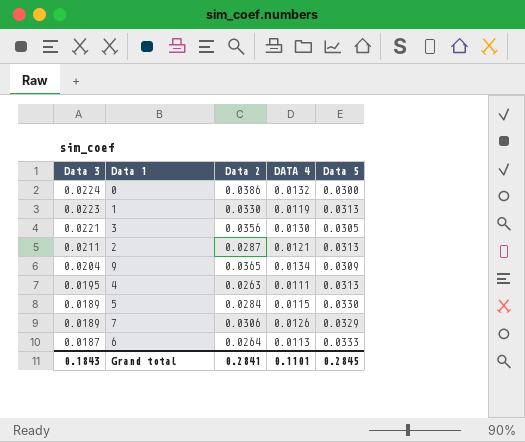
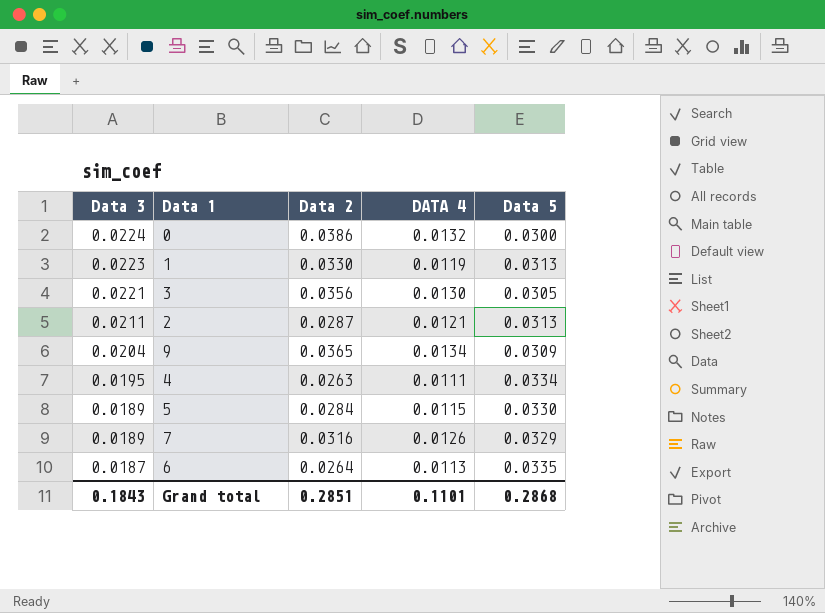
4 | Data 5: 0.0313 -> 0.0334
7 | Data 2: 0.0306 -> 0.0316
6 | Data 5: 0.0333 -> 0.0335
Grand total | Data 2: 0.2841 -> 0.2851
Grand total | Data 5: 0.2845 -> 0.2868

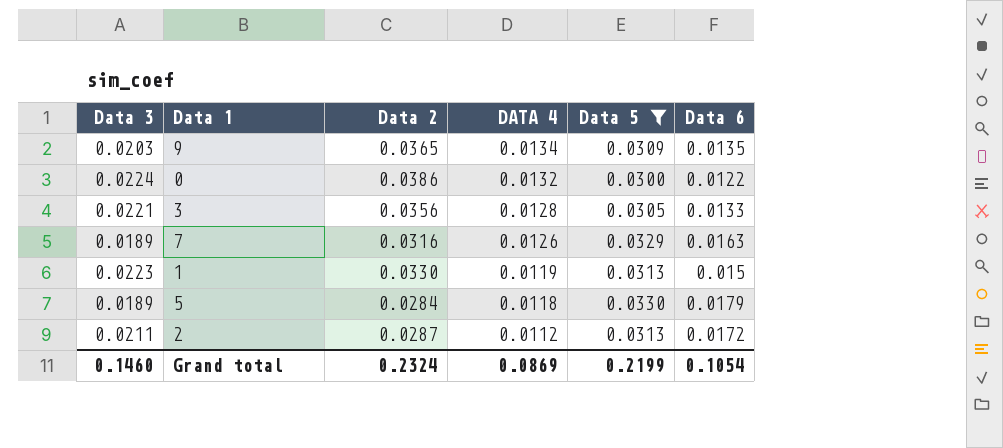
filter: none -> Data 5 <= 0.0330
row order: Data 3 descending -> DATA 4 descending
column Data 6 | position: none -> 6
9 | Data 3: 0.0204 -> 0.0203
3 | DATA 4: 0.0130 -> 0.0128
5 | DATA 4: 0.0115 -> 0.0118
2 | DATA 4: 0.0121 -> 0.0112
Grand total | Data 3: 0.1843 -> 0.1460
Grand total | Data 2: 0.2851 -> 0.2324
Grand total | DATA 4: 0.1101 -> 0.0869
Grand total | Data 5: 0.2868 -> 0.2199

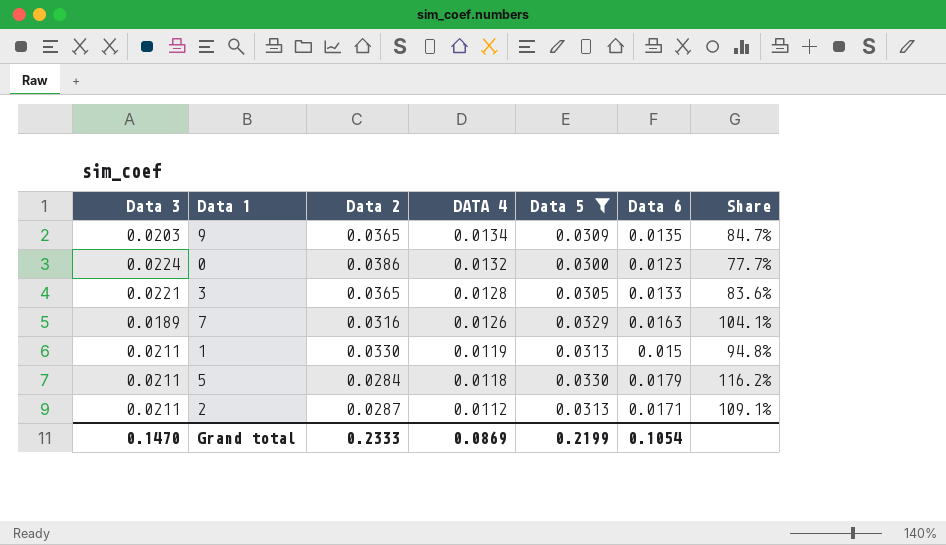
column Share | formula: none -> [Data 5] / [Data 2]
0 | Data 6: 0.0122 -> 0.0123
3 | Data 2: 0.0356 -> 0.0365
1 | Data 3: 0.0223 -> 0.0211
5 | Data 3: 0.0189 -> 0.0211
2 | Data 6: 0.0172 -> 0.0171
Grand total | Data 3: 0.1460 -> 0.1470
Grand total | Data 2: 0.2324 -> 0.2333

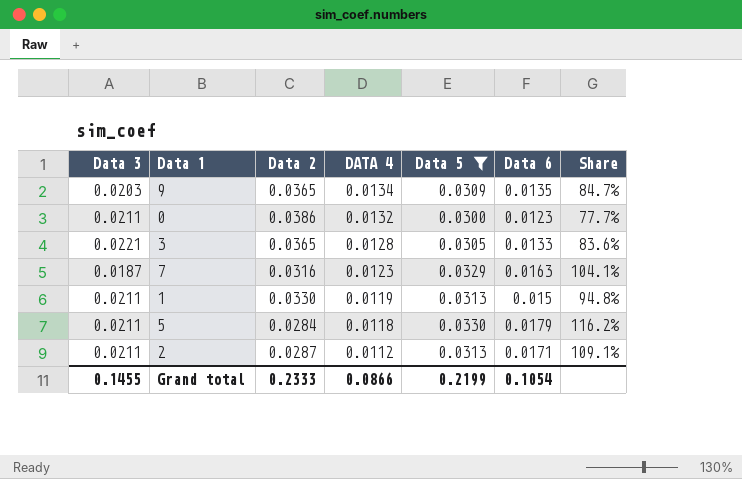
0 | Data 3: 0.0224 -> 0.0211
7 | Data 3: 0.0189 -> 0.0187
7 | DATA 4: 0.0126 -> 0.0123
Grand total | Data 3: 0.1470 -> 0.1455
Grand total | DATA 4: 0.0869 -> 0.0866

